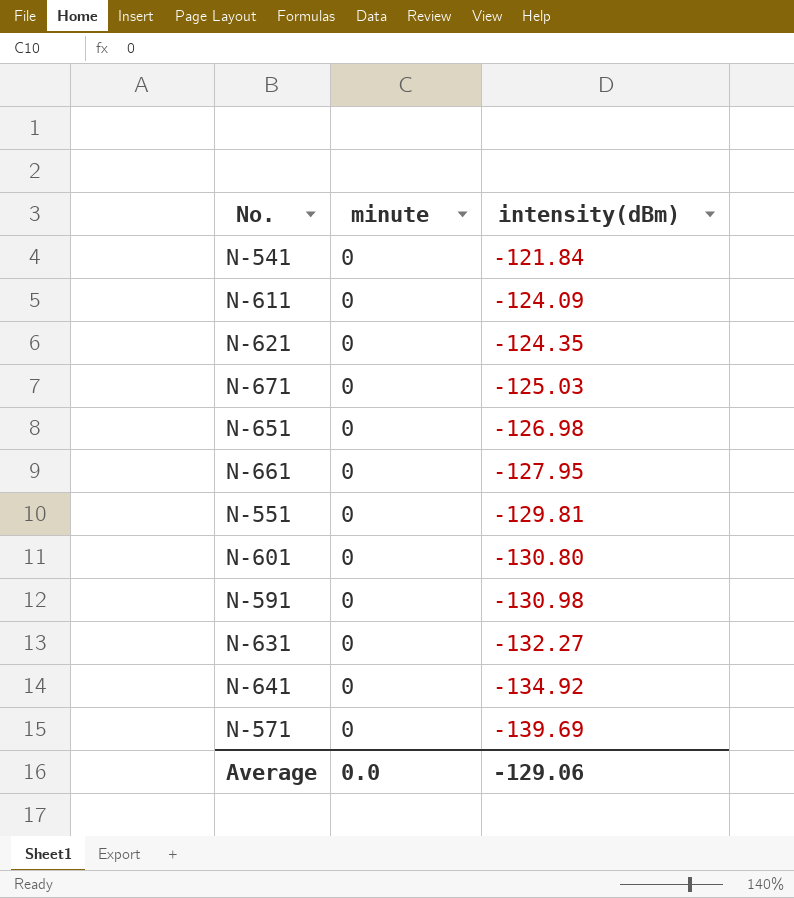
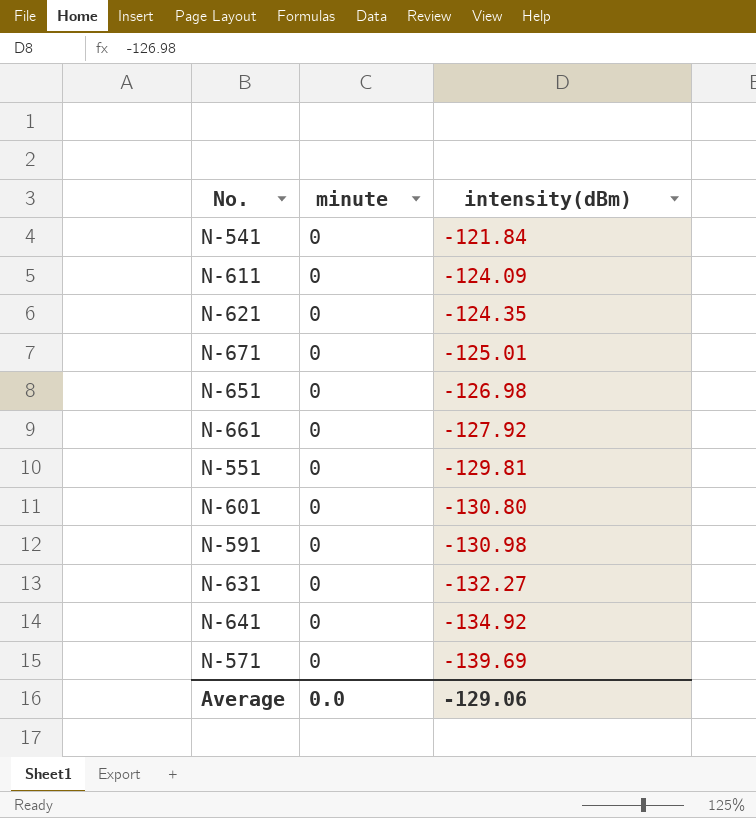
N-671 | intensity(dBm): -125.03 -> -125.01
N-661 | intensity(dBm): -127.95 -> -127.92

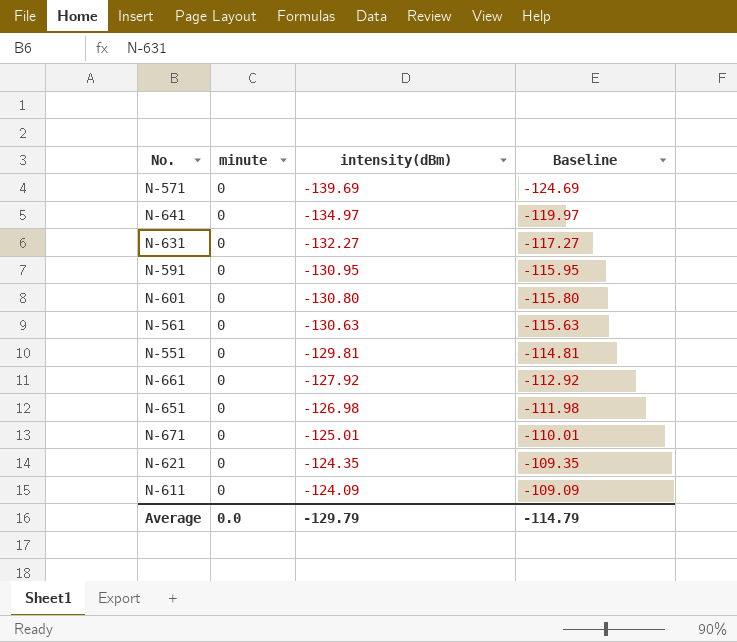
row order: intensity(dBm) descending -> intensity(dBm) ascending
column Baseline | formula: none -> [intensity(dBm)] + 15
row N-541: 0 | -121.84 -> none
N-641 | intensity(dBm): -134.92 -> -134.97
N-591 | intensity(dBm): -130.98 -> -130.95
row N-561: none -> 0 | -130.63 | -115.63
Average | intensity(dBm): -129.06 -> -129.79

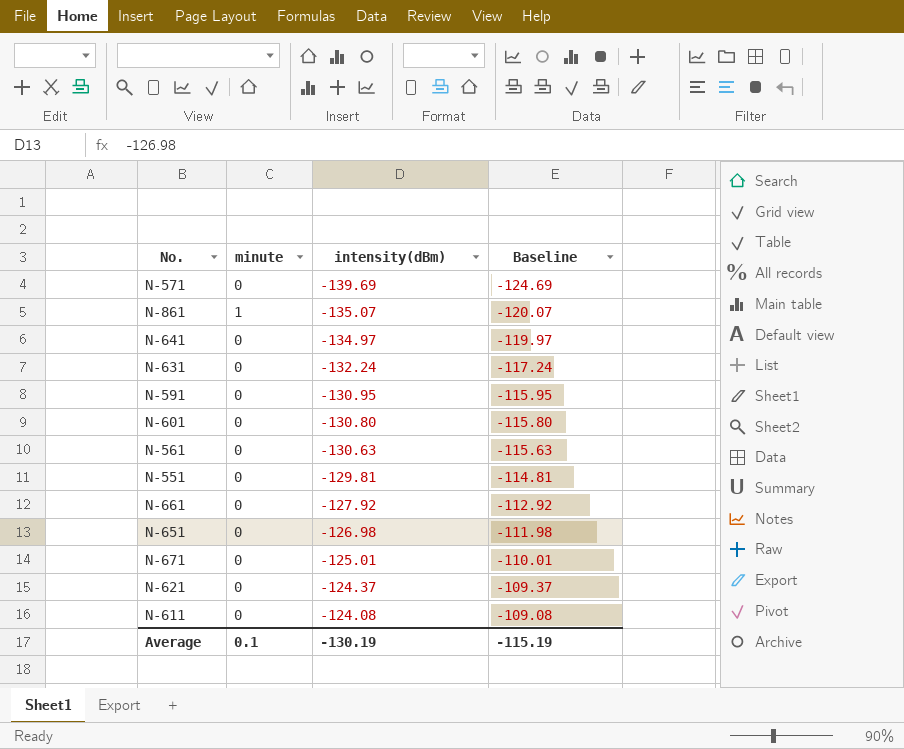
row N-861: none -> 1 | -135.07 | -120.07
N-631 | intensity(dBm): -132.27 -> -132.24
N-631 | Baseline: -117.27 -> -117.24
N-621 | intensity(dBm): -124.35 -> -124.37
N-621 | Baseline: -109.35 -> -109.37
N-611 | intensity(dBm): -124.09 -> -124.08
N-611 | Baseline: -109.09 -> -109.08
Average | minute: 0.0 -> 0.1
Average | intensity(dBm): -129.79 -> -130.19
Average | Baseline: -114.79 -> -115.19

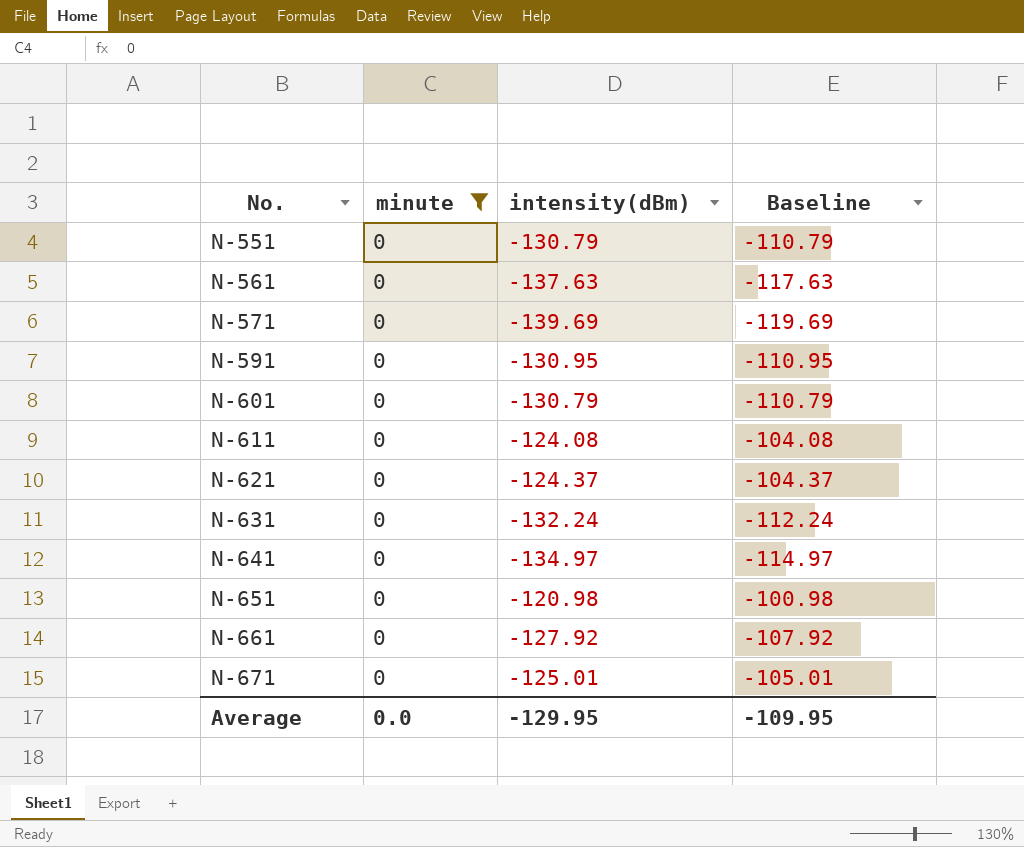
filter: none -> minute = 0
row order: intensity(dBm) ascending -> No. ascending
column Baseline | formula: [intensity(dBm)] + 15 -> [intensity(dBm)] + 20
N-551 | intensity(dBm): -129.81 -> -130.79
N-561 | intensity(dBm): -130.63 -> -137.63
N-601 | intensity(dBm): -130.80 -> -130.79
N-651 | intensity(dBm): -126.98 -> -120.98
Average | minute: 0.1 -> 0.0
Average | intensity(dBm): -130.19 -> -129.95
Average | Baseline: -115.19 -> -109.95

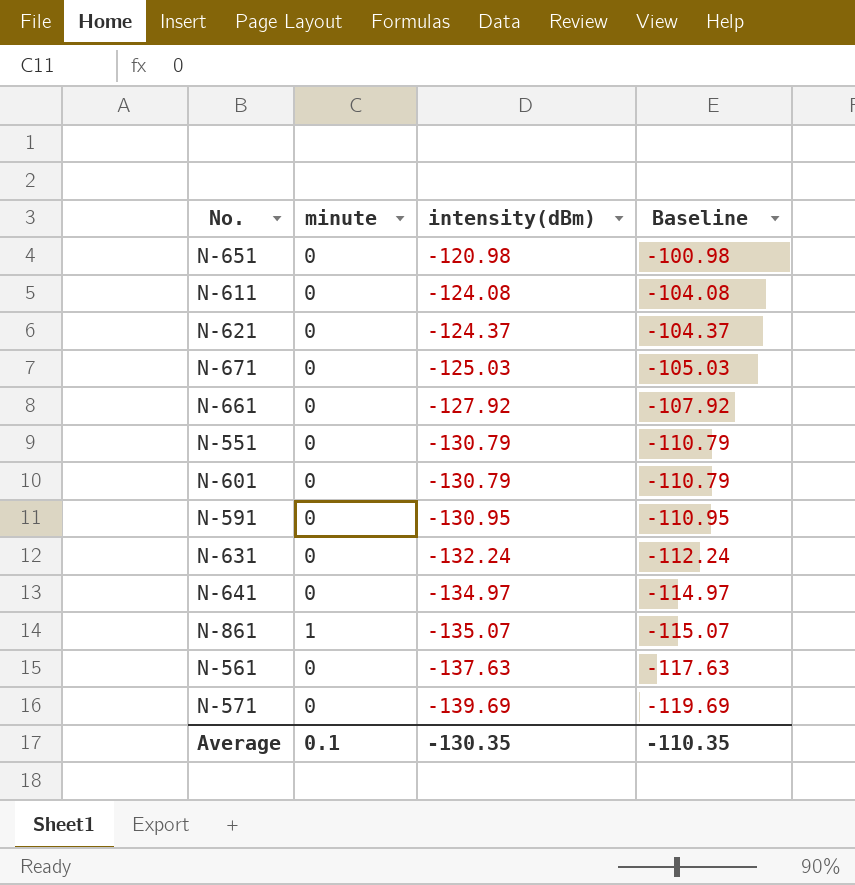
filter: minute = 0 -> none
row order: No. ascending -> intensity(dBm) descending
N-671 | intensity(dBm): -125.01 -> -125.03
N-671 | Baseline: -105.01 -> -105.03
Average | minute: 0.0 -> 0.1
Average | intensity(dBm): -129.95 -> -130.35
Average | Baseline: -109.95 -> -110.35

